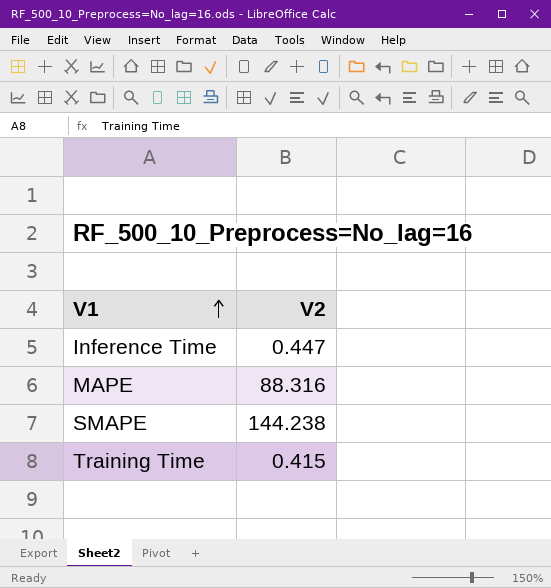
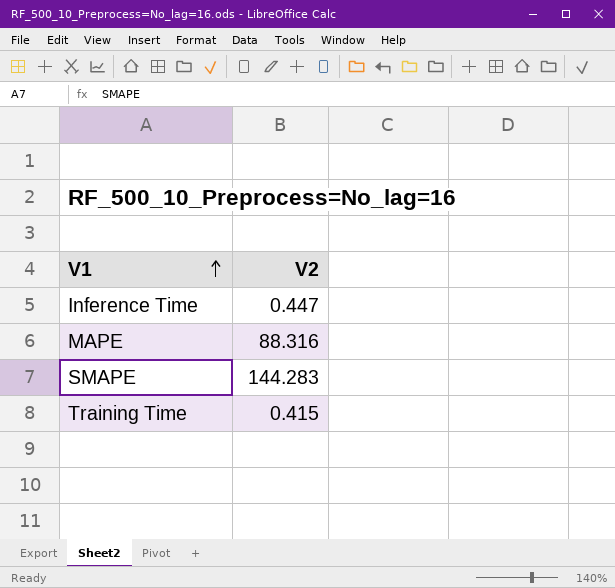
SMAPE | V2: 144.238 -> 144.283

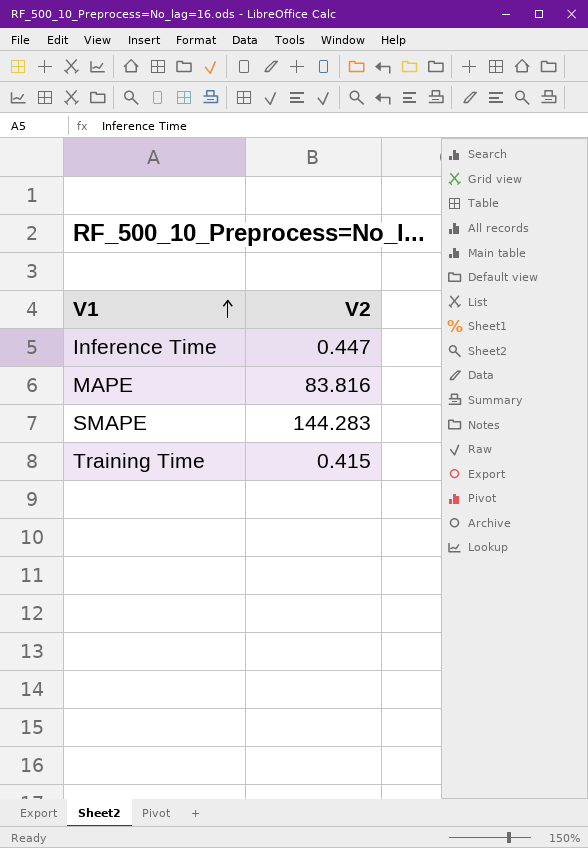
MAPE | V2: 88.316 -> 83.816

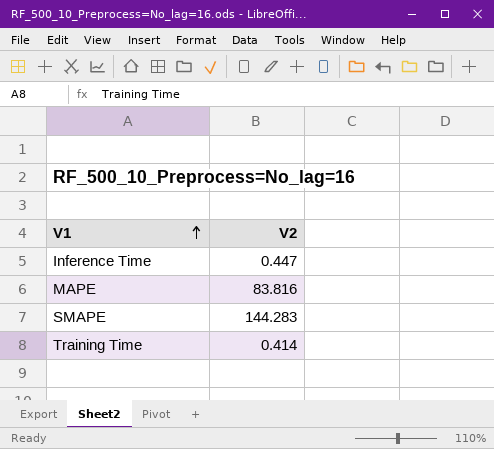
Training Time | V2: 0.415 -> 0.414

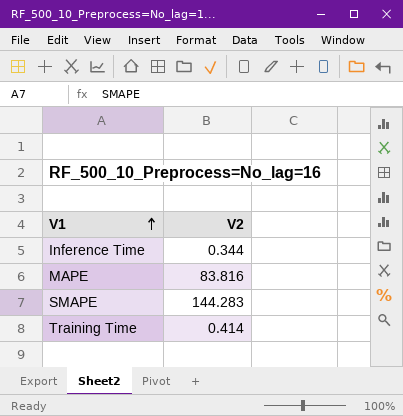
Inference Time | V2: 0.447 -> 0.344

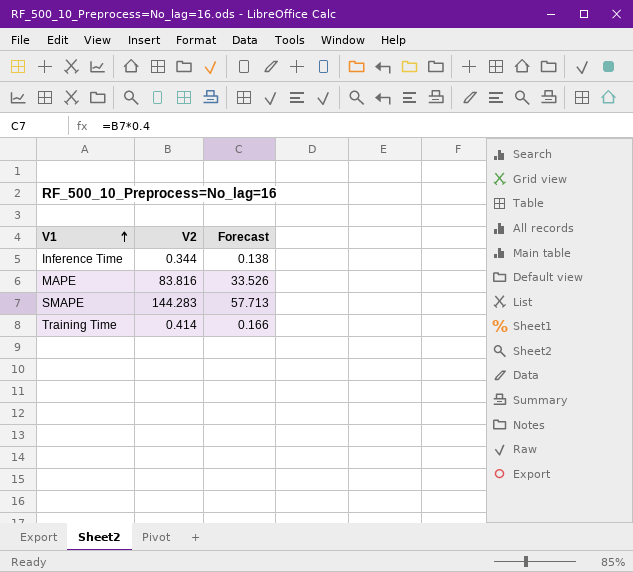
column Forecast | formula: none -> [V2] * 0.4

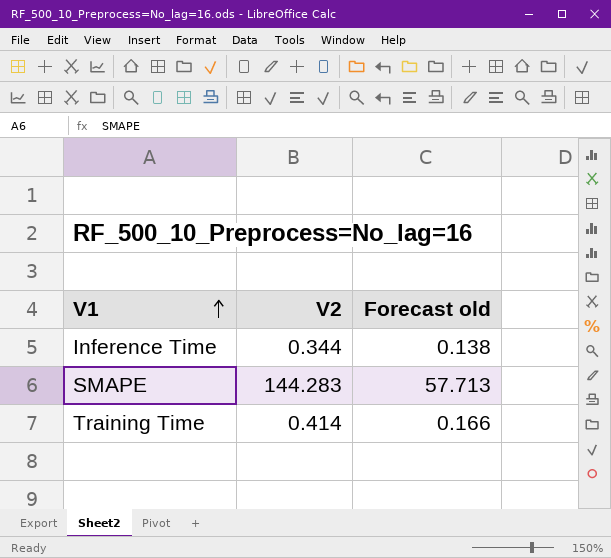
column name: Forecast -> Forecast old
row MAPE: 83.816 | 33.526 -> none

